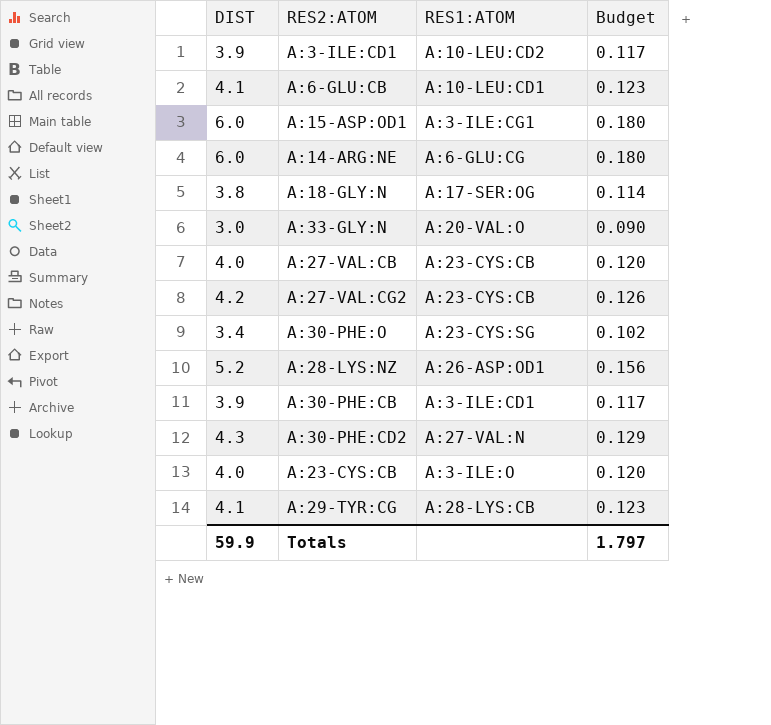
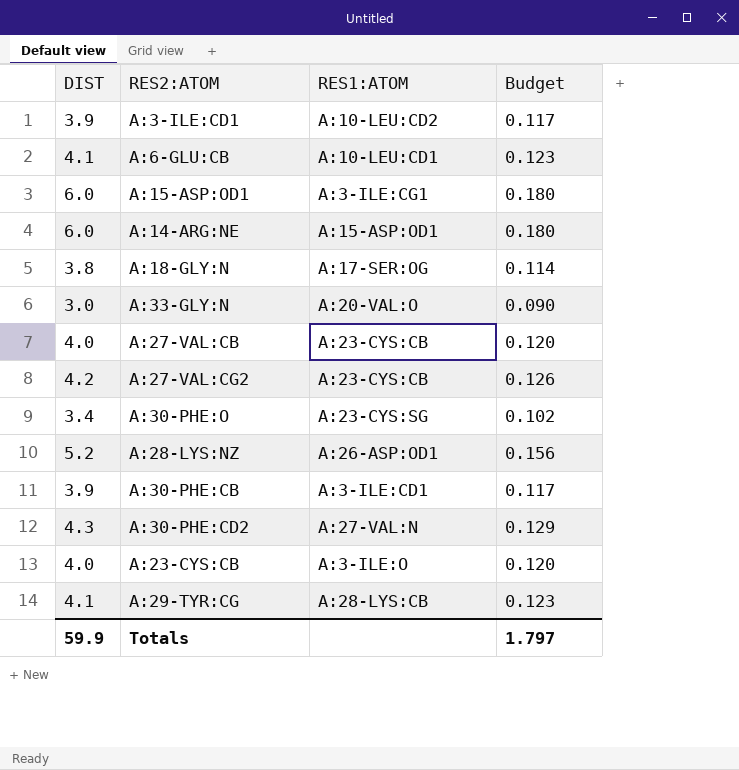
A:14-ARG:NE | RES1:ATOM: A:6-GLU:CG -> A:15-ASP:OD1

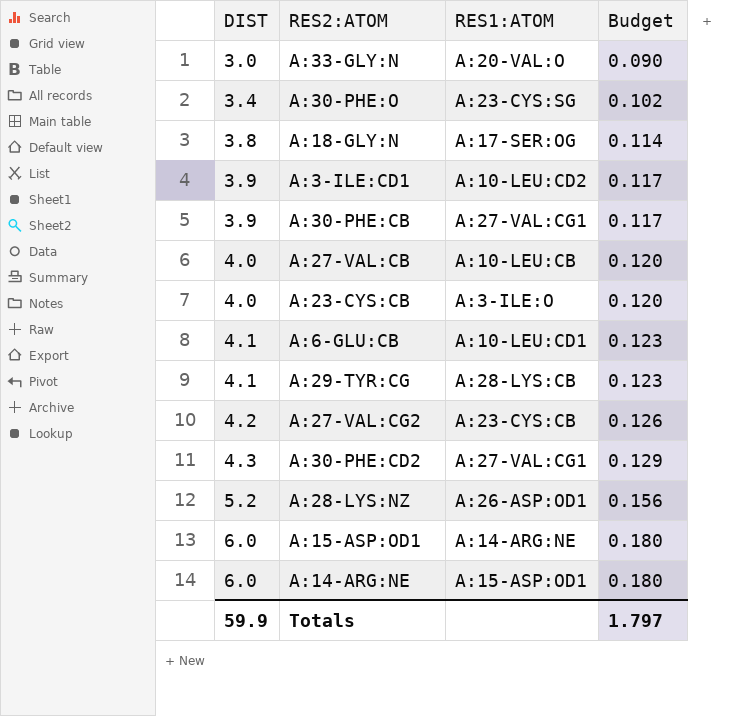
row order: none -> DIST ascending
A:30-PHE:CB | RES1:ATOM: A:3-ILE:CD1 -> A:27-VAL:CG1
A:27-VAL:CB | RES1:ATOM: A:23-CYS:CB -> A:10-LEU:CB
A:30-PHE:CD2 | RES1:ATOM: A:27-VAL:N -> A:27-VAL:CG1
A:15-ASP:OD1 | RES1:ATOM: A:3-ILE:CG1 -> A:14-ARG:NE

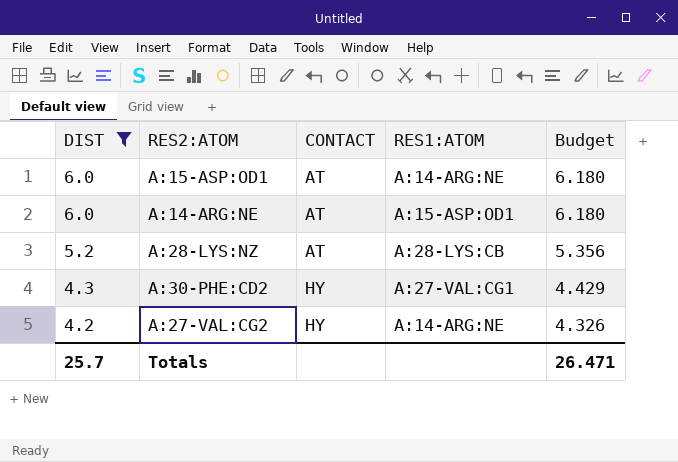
filter: none -> DIST >= 4.2
row order: DIST ascending -> DIST descending
column CONTACT | position: none -> 3
column Budget | formula: [DIST] * 0.03 -> [DIST] * 1.03
A:28-LYS:NZ | RES1:ATOM: A:26-ASP:OD1 -> A:28-LYS:CB
A:27-VAL:CG2 | RES1:ATOM: A:23-CYS:CB -> A:14-ARG:NE
Totals | DIST: 59.9 -> 25.7
Totals | Budget: 1.797 -> 26.471

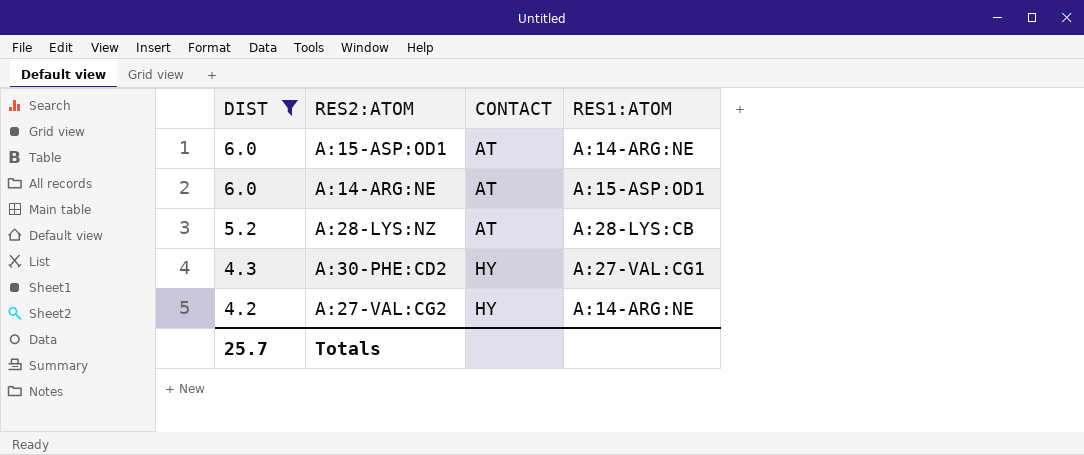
column Budget | formula: [DIST] * 1.03 -> none

